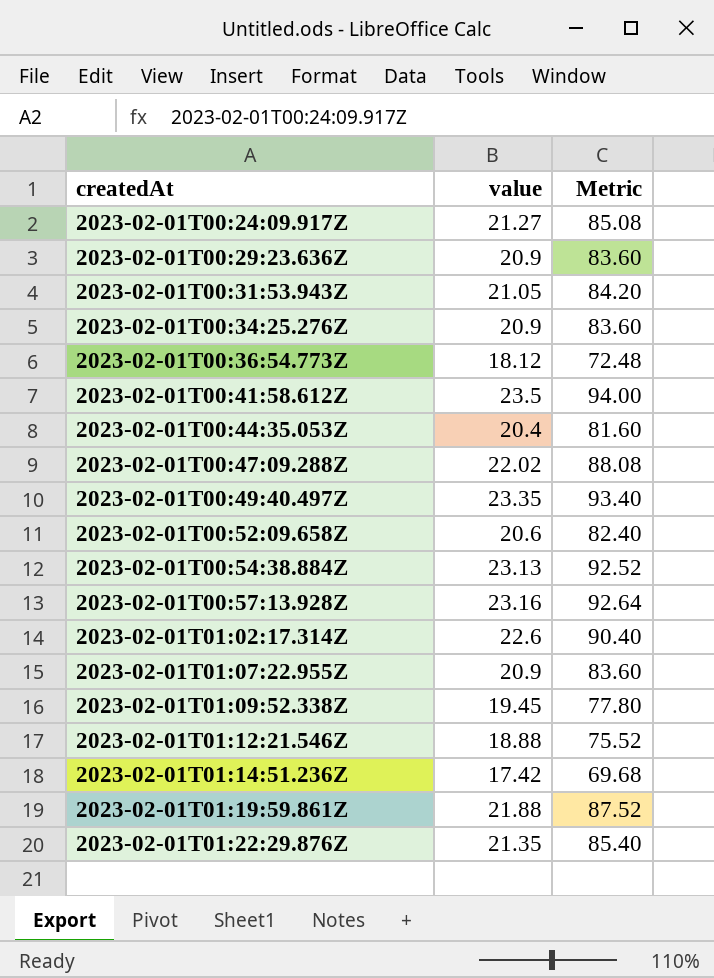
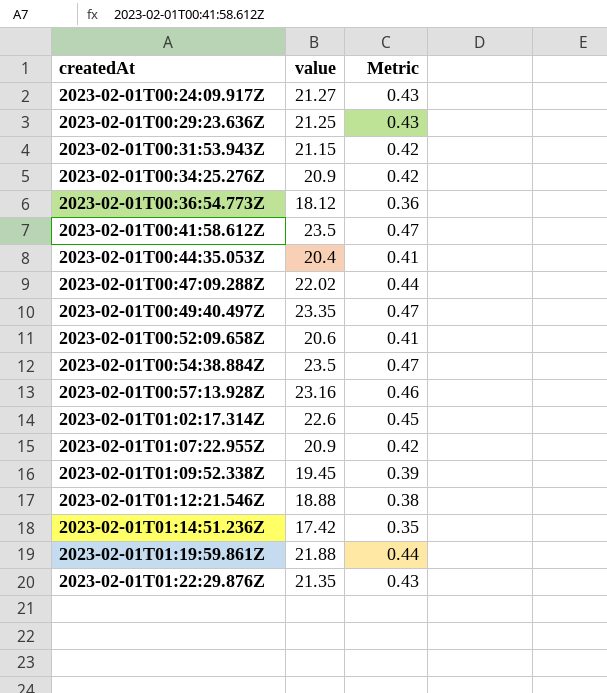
column Metric | formula: [value] * 4 -> [value] * 0.02
2023-02-01T00:29:23.636Z | value: 20.9 -> 21.25
2023-02-01T00:31:53.943Z | value: 21.05 -> 21.15
2023-02-01T00:54:38.884Z | value: 23.13 -> 23.5

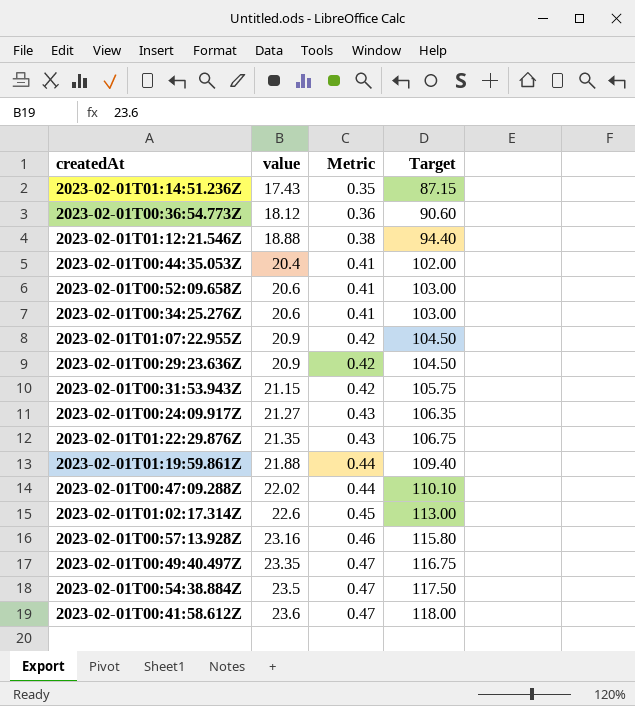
row order: createdAt ascending -> value ascending
column Target | formula: none -> [value] * 5
row 2023-02-01T01:09:52.338Z: 19.45 | 0.39 -> none
2023-02-01T01:14:51.236Z | value: 17.42 -> 17.43
2023-02-01T00:34:25.276Z | value: 20.9 -> 20.6
2023-02-01T00:34:25.276Z | Metric: 0.42 -> 0.41
2023-02-01T00:29:23.636Z | value: 21.25 -> 20.9
2023-02-01T00:29:23.636Z | Metric: 0.43 -> 0.42
2023-02-01T00:41:58.612Z | value: 23.5 -> 23.6

